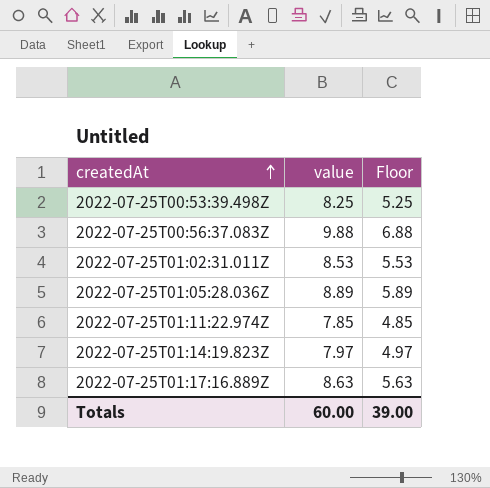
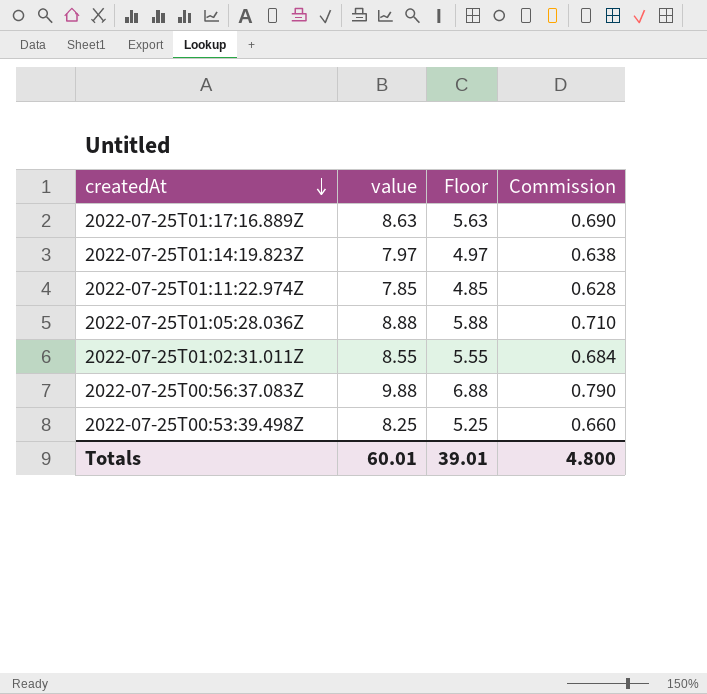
row order: createdAt ascending -> createdAt descending
column Commission | formula: none -> [value] * 0.08
2022-07-25T01:05:28.036Z | value: 8.89 -> 8.88
2022-07-25T01:05:28.036Z | Floor: 5.89 -> 5.88
2022-07-25T01:02:31.011Z | value: 8.53 -> 8.55
2022-07-25T01:02:31.011Z | Floor: 5.53 -> 5.55
Totals | value: 60.00 -> 60.01
Totals | Floor: 39.00 -> 39.01

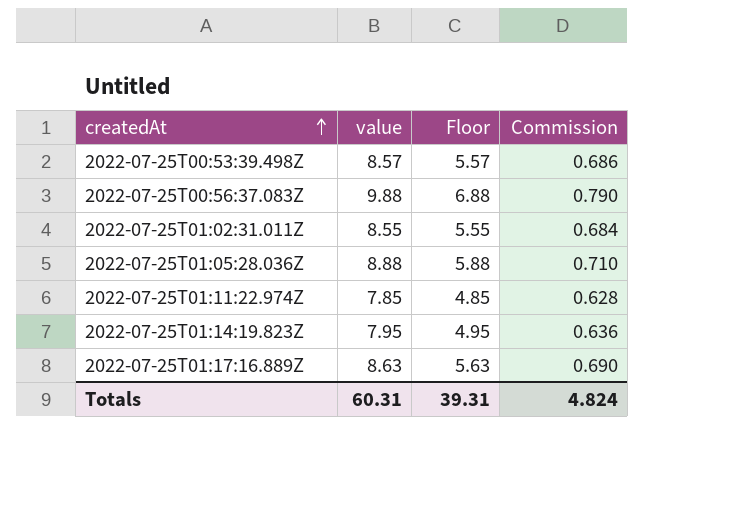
row order: createdAt descending -> createdAt ascending
2022-07-25T00:53:39.498Z | value: 8.25 -> 8.57
2022-07-25T00:53:39.498Z | Floor: 5.25 -> 5.57
2022-07-25T00:53:39.498Z | Commission: 0.660 -> 0.686
2022-07-25T01:14:19.823Z | value: 7.97 -> 7.95
2022-07-25T01:14:19.823Z | Floor: 4.97 -> 4.95
2022-07-25T01:14:19.823Z | Commission: 0.638 -> 0.636
Totals | value: 60.01 -> 60.31
Totals | Floor: 39.01 -> 39.31
Totals | Commission: 4.800 -> 4.824

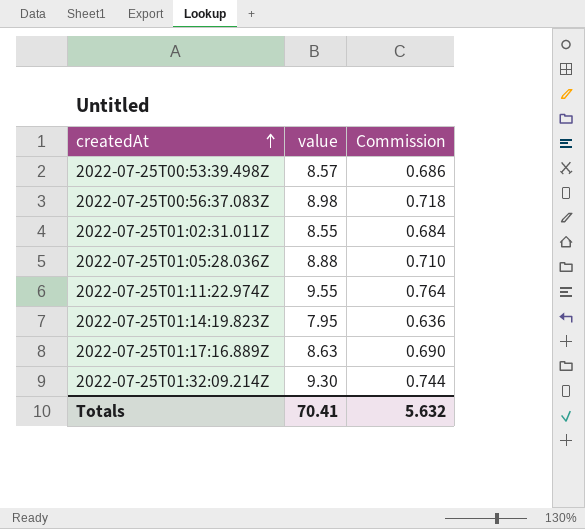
column Floor | formula: [value] - 3 -> none
2022-07-25T00:56:37.083Z | value: 9.88 -> 8.98
2022-07-25T00:56:37.083Z | Commission: 0.790 -> 0.718
2022-07-25T01:11:22.974Z | value: 7.85 -> 9.55
2022-07-25T01:11:22.974Z | Commission: 0.628 -> 0.764
row 2022-07-25T01:32:09.214Z: none -> 9.30 | 0.744
Totals | value: 60.31 -> 70.41
Totals | Commission: 4.824 -> 5.632

